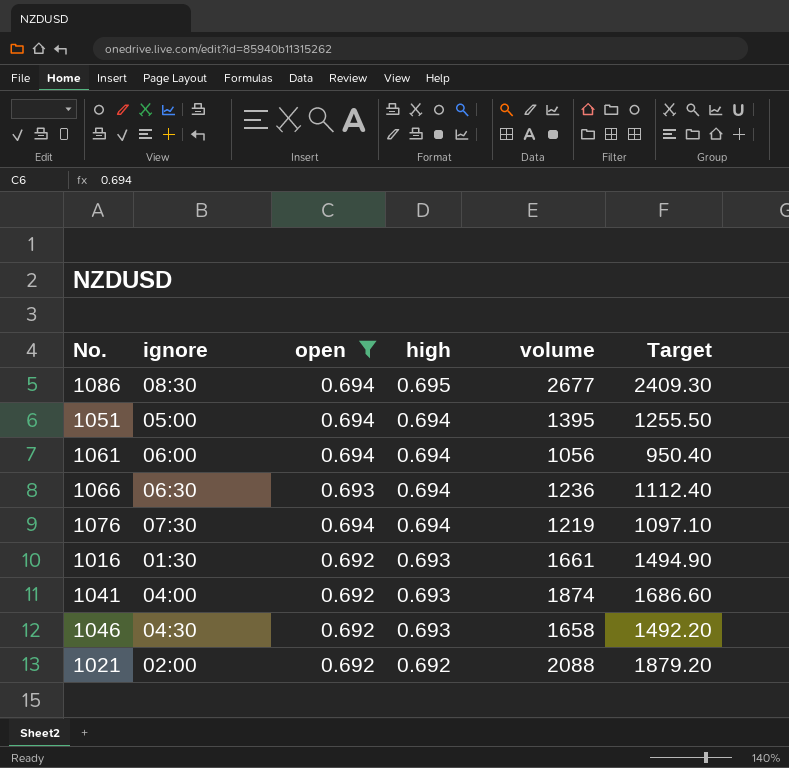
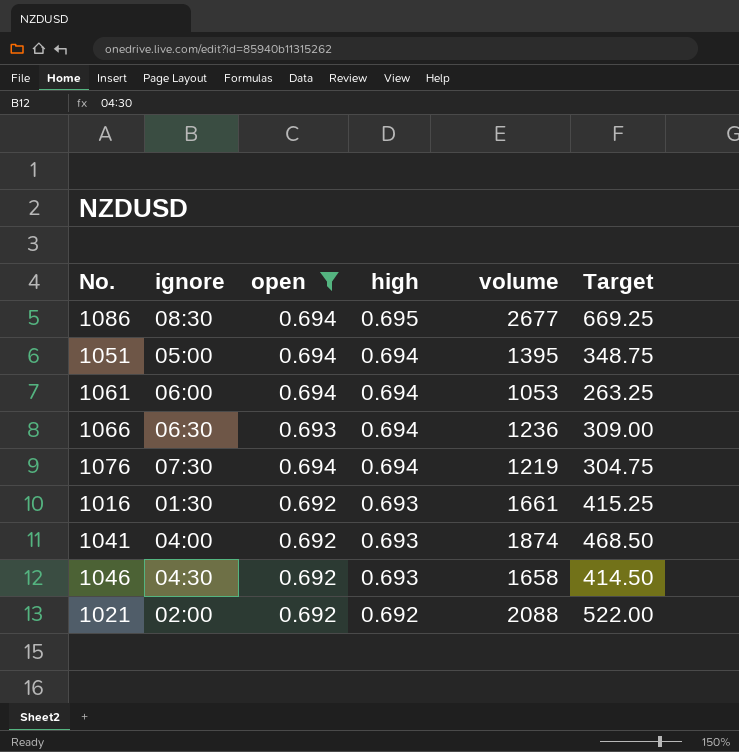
column Target | formula: [volume] * 0.9 -> [volume] * 0.25
1061 | volume: 1056 -> 1053

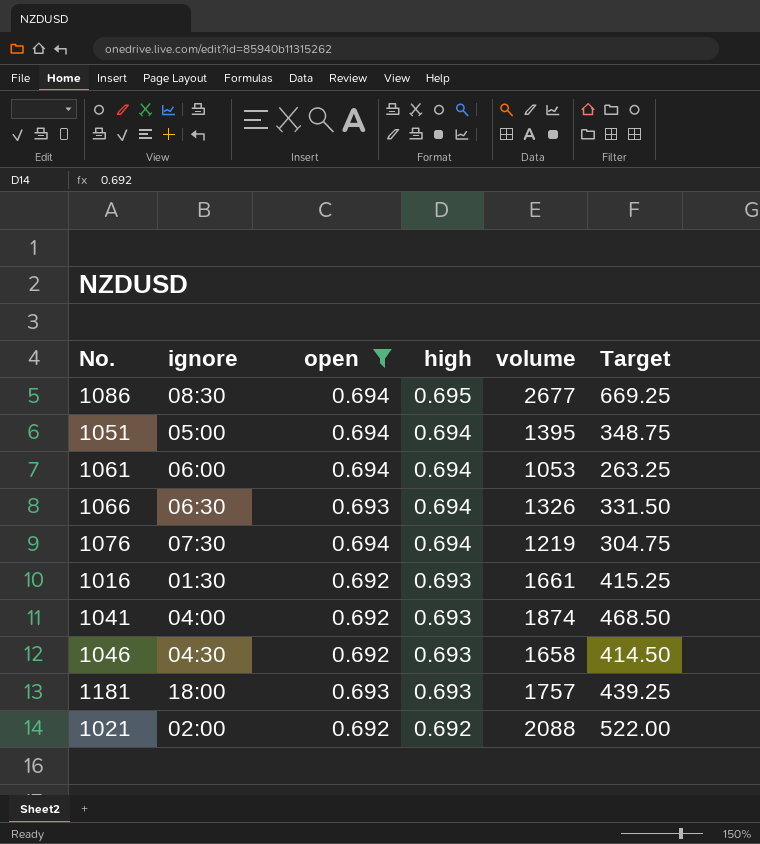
1066 | volume: 1236 -> 1326
1066 | Target: 309.00 -> 331.50
row 1181: none -> 18:00 | 0.693 | 0.693 | 1757 | 439.25

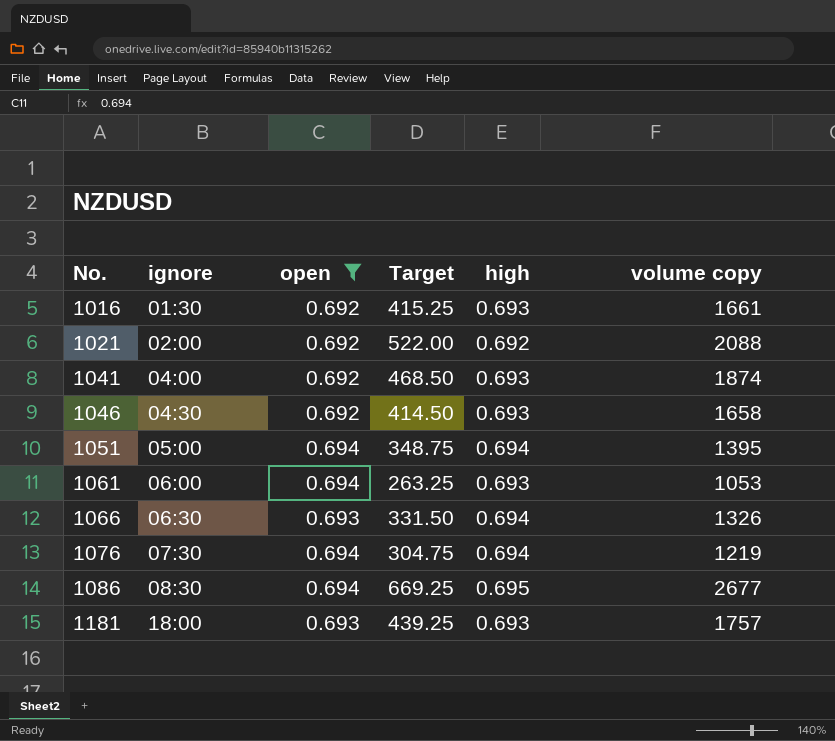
row order: high descending -> No. ascending
column Target | position: 6 -> 4
column name: volume -> volume copy
1061 | high: 0.694 -> 0.693

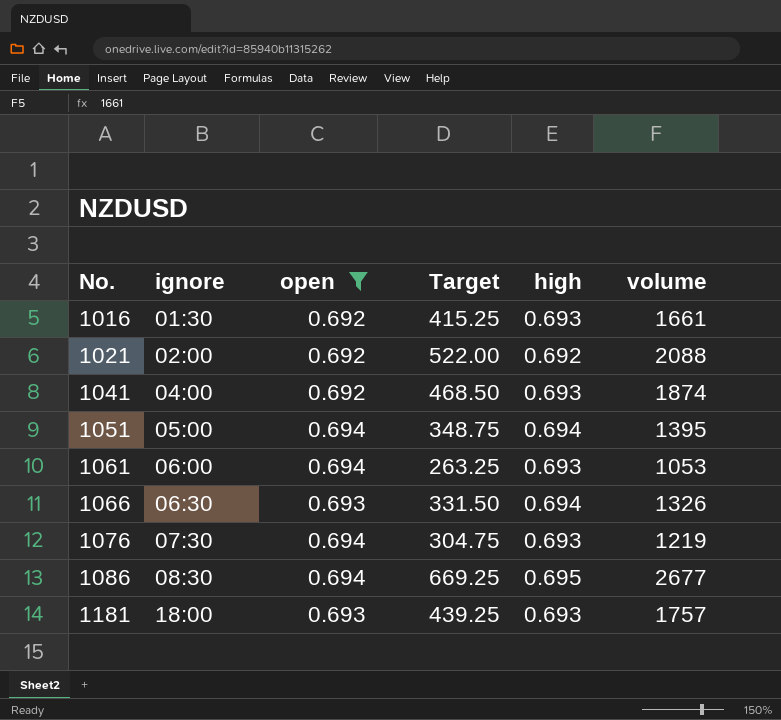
column name: volume copy -> volume
row 1046: 04:30 | 0.692 | 414.50 | 0.693 | 1658 -> none
1076 | high: 0.694 -> 0.693

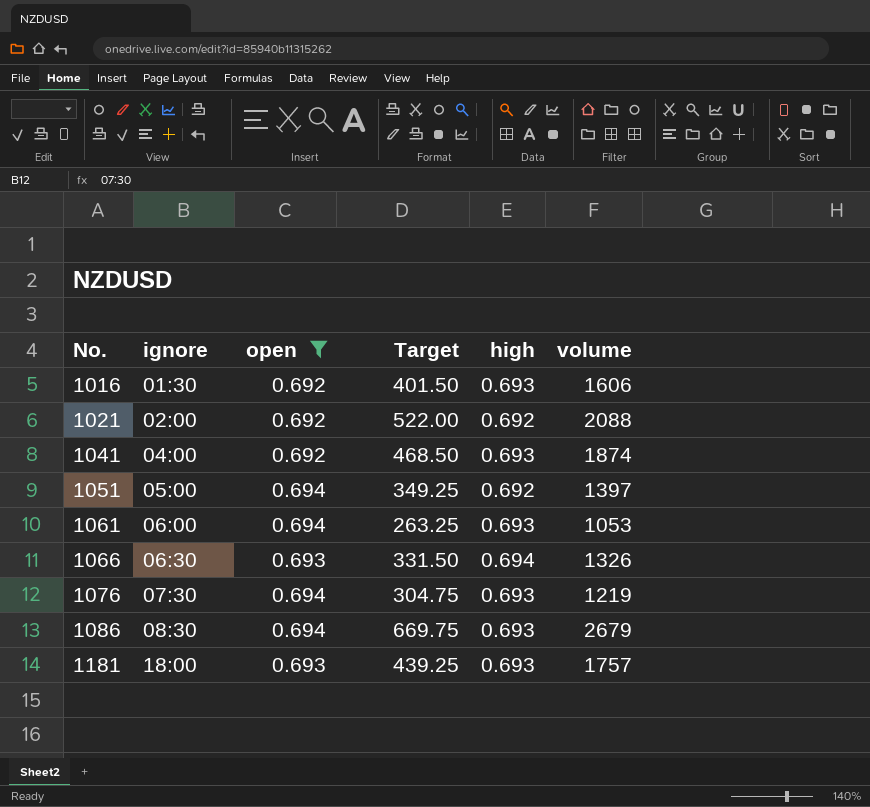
1016 | Target: 415.25 -> 401.50
1016 | volume: 1661 -> 1606
1051 | Target: 348.75 -> 349.25
1051 | high: 0.694 -> 0.692
1051 | volume: 1395 -> 1397
1086 | Target: 669.25 -> 669.75
1086 | high: 0.695 -> 0.693
1086 | volume: 2677 -> 2679

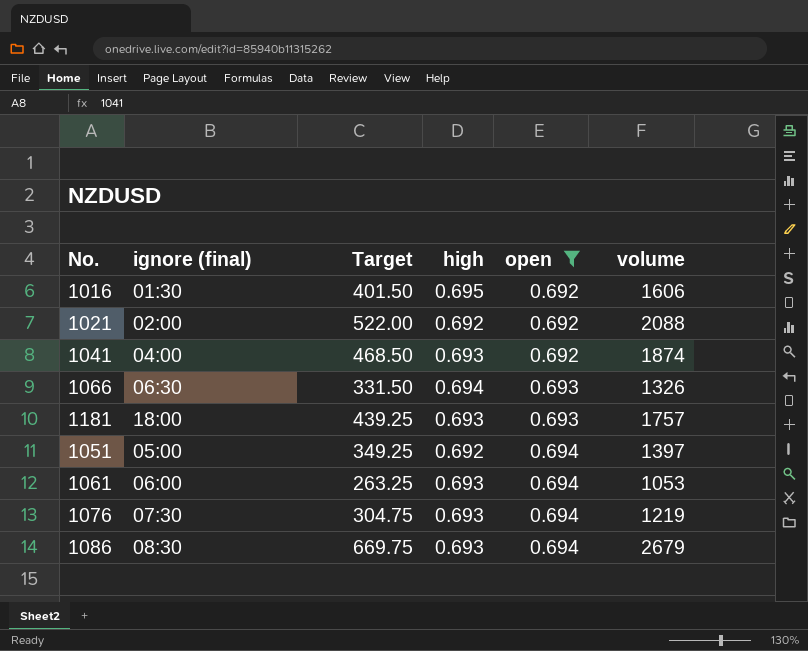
row order: No. ascending -> open ascending
column name: ignore -> ignore (final)
column open | position: 3 -> 5
1016 | high: 0.693 -> 0.695

